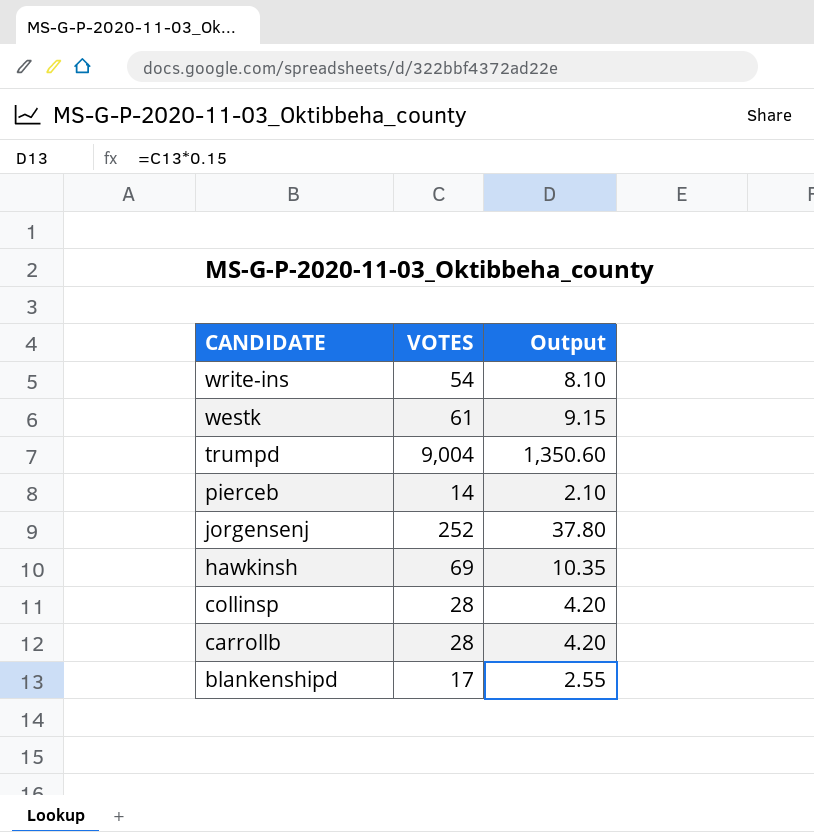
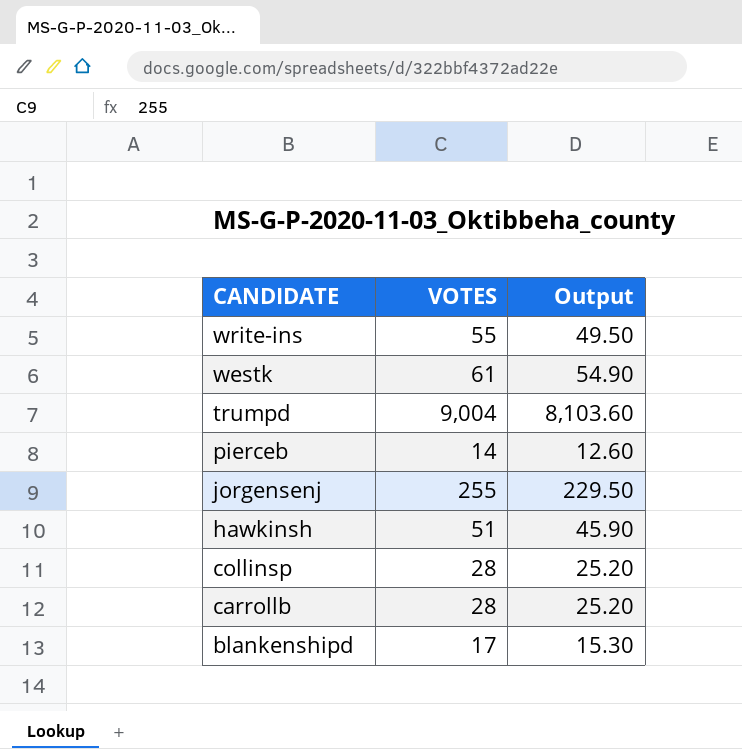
column Output | formula: [VOTES] * 0.15 -> [VOTES] * 0.9
write-ins | VOTES: 54 -> 55
jorgensenj | VOTES: 252 -> 255
hawkinsh | VOTES: 69 -> 51

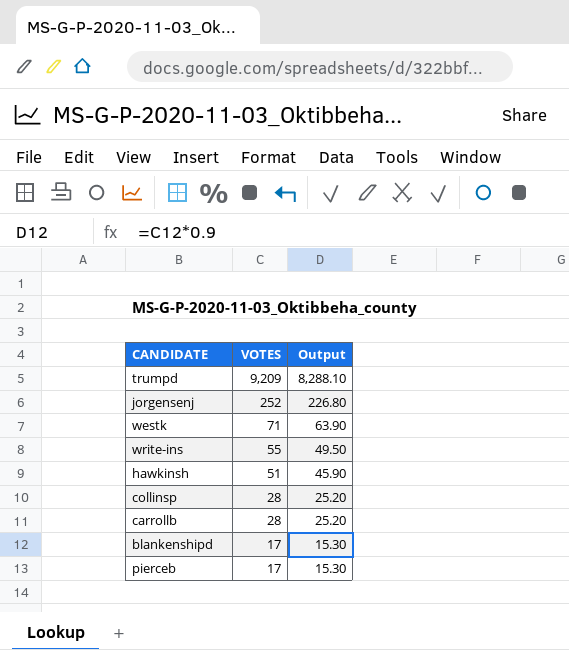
row order: CANDIDATE descending -> VOTES descending
trumpd | VOTES: 9,004 -> 9,209
trumpd | Output: 8,103.60 -> 8,288.10
jorgensenj | VOTES: 255 -> 252
jorgensenj | Output: 229.50 -> 226.80
westk | VOTES: 61 -> 71
westk | Output: 54.90 -> 63.90
pierceb | VOTES: 14 -> 17
pierceb | Output: 12.60 -> 15.30

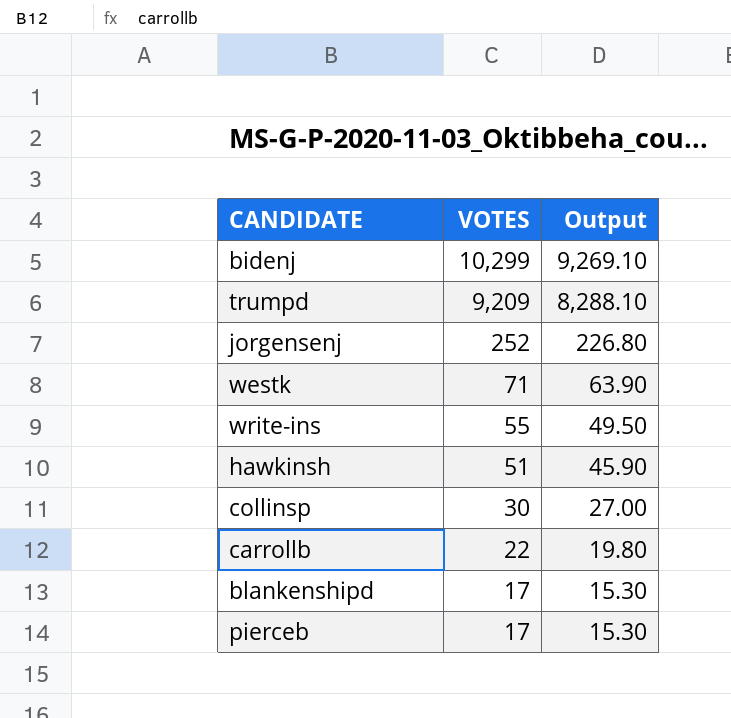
row bidenj: none -> 10,299 | 9,269.10
collinsp | VOTES: 28 -> 30
collinsp | Output: 25.20 -> 27.00
carrollb | VOTES: 28 -> 22
carrollb | Output: 25.20 -> 19.80

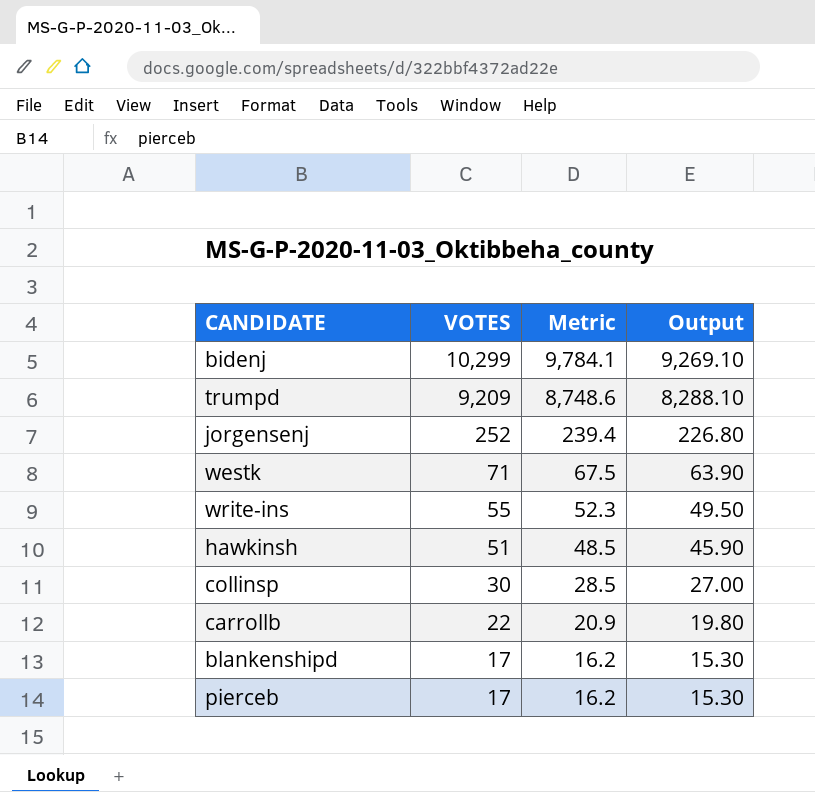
column Metric | formula: none -> [VOTES] * 0.95

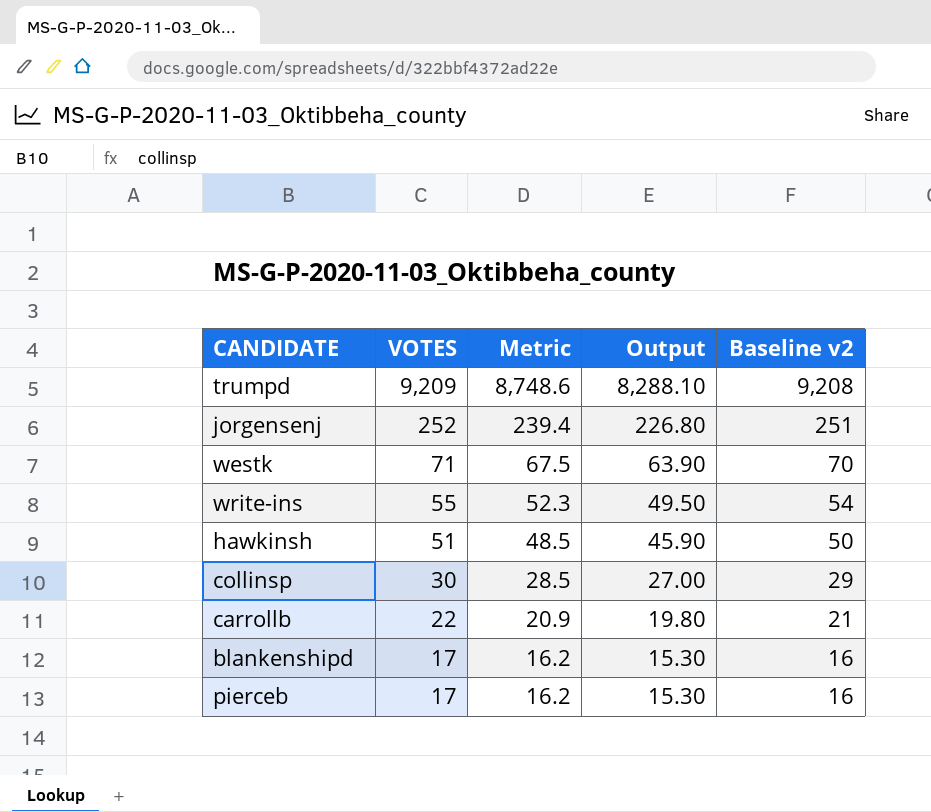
column Baseline v2 | formula: none -> [VOTES] - 1
row bidenj: 10,299 | 9,784.1 | 9,269.10 -> none

